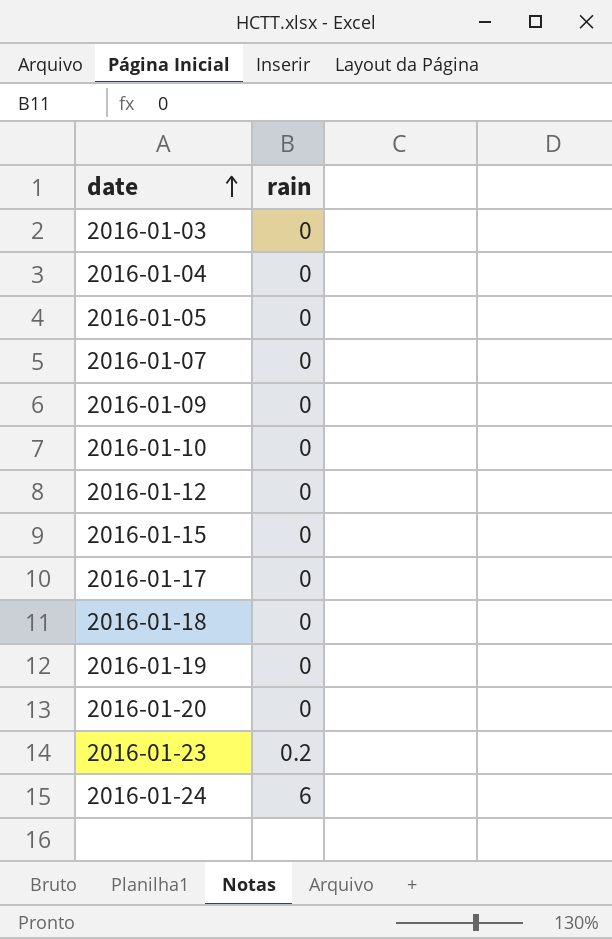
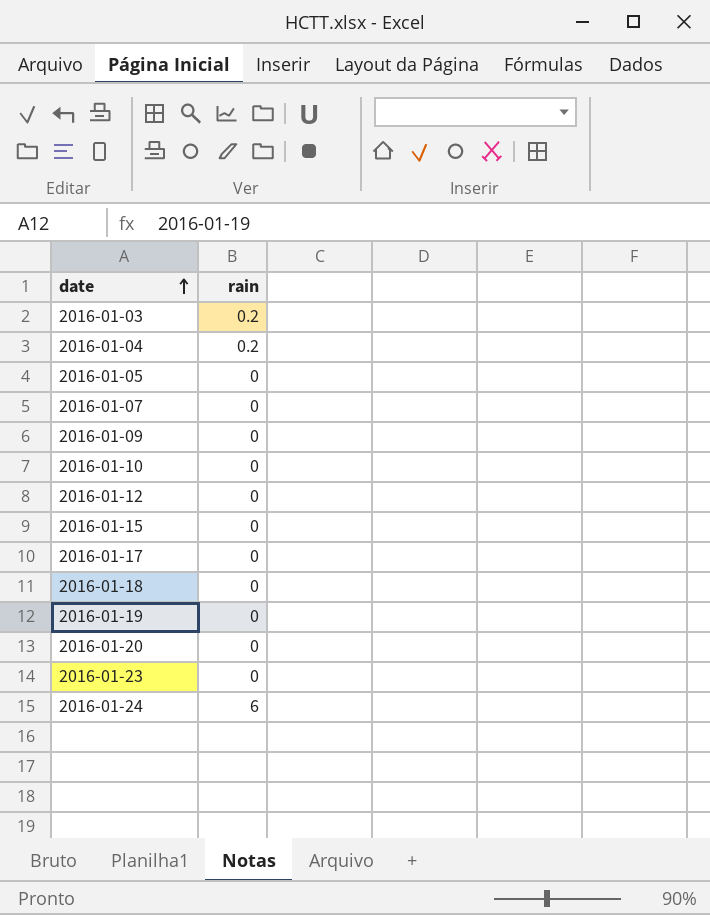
2016-01-03 | rain: 0 -> 0.2
2016-01-04 | rain: 0 -> 0.2
2016-01-23 | rain: 0.2 -> 0

